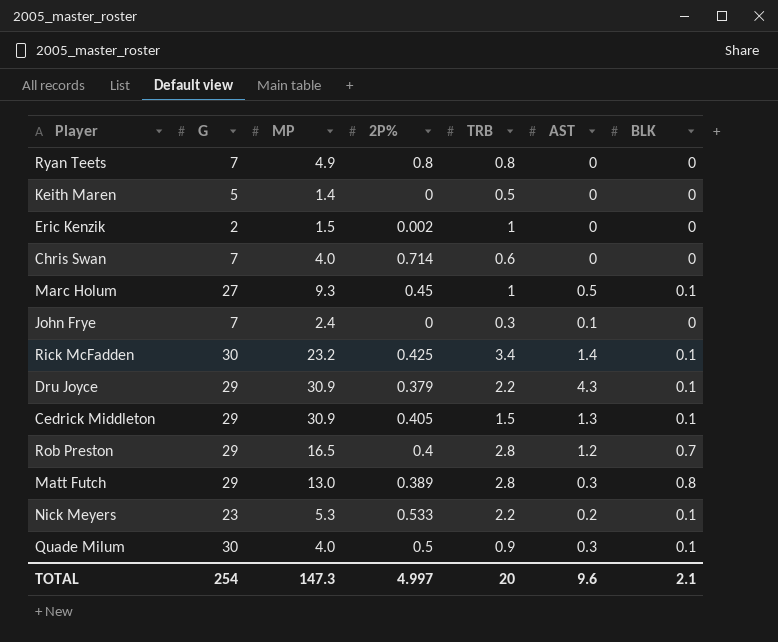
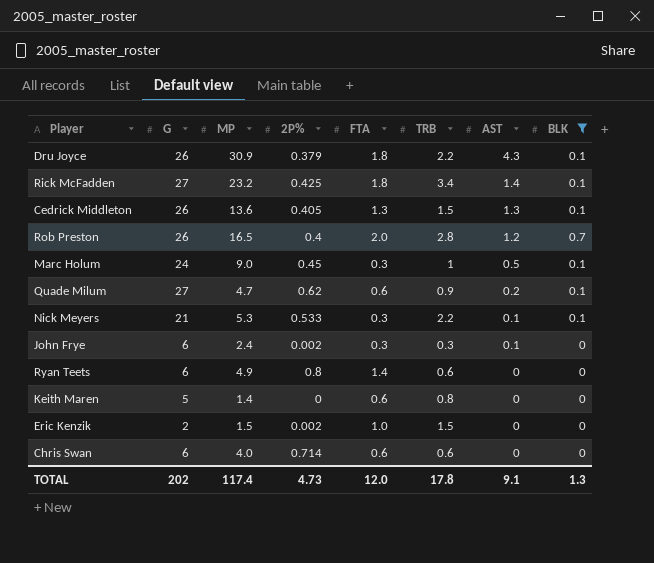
filter: none -> BLK != 0.8
row order: none -> AST descending
column FTA | position: none -> 5
Dru Joyce | G: 29 -> 26
Rick McFadden | G: 30 -> 27
Cedrick Middleton | G: 29 -> 26
Cedrick Middleton | MP: 30.9 -> 13.6
Rob Preston | G: 29 -> 26
Marc Holum | G: 27 -> 24
Marc Holum | MP: 9.3 -> 9.0
Quade Milum | G: 30 -> 27
Quade Milum | MP: 4.0 -> 4.7
Quade Milum | 2P%: 0.5 -> 0.62
Quade Milum | AST: 0.3 -> 0.2
Nick Meyers | G: 23 -> 21
Nick Meyers | AST: 0.2 -> 0.1
John Frye | G: 7 -> 6
John Frye | 2P%: 0 -> 0.002
Ryan Teets | G: 7 -> 6
Ryan Teets | TRB: 0.8 -> 0.6
Keith Maren | TRB: 0.5 -> 0.8
Eric Kenzik | TRB: 1 -> 1.5
Chris Swan | G: 7 -> 6
TOTAL | G: 254 -> 202
TOTAL | MP: 147.3 -> 117.4
TOTAL | 2P%: 4.997 -> 4.73
TOTAL | TRB: 20 -> 17.8
TOTAL | AST: 9.6 -> 9.1
TOTAL | BLK: 2.1 -> 1.3

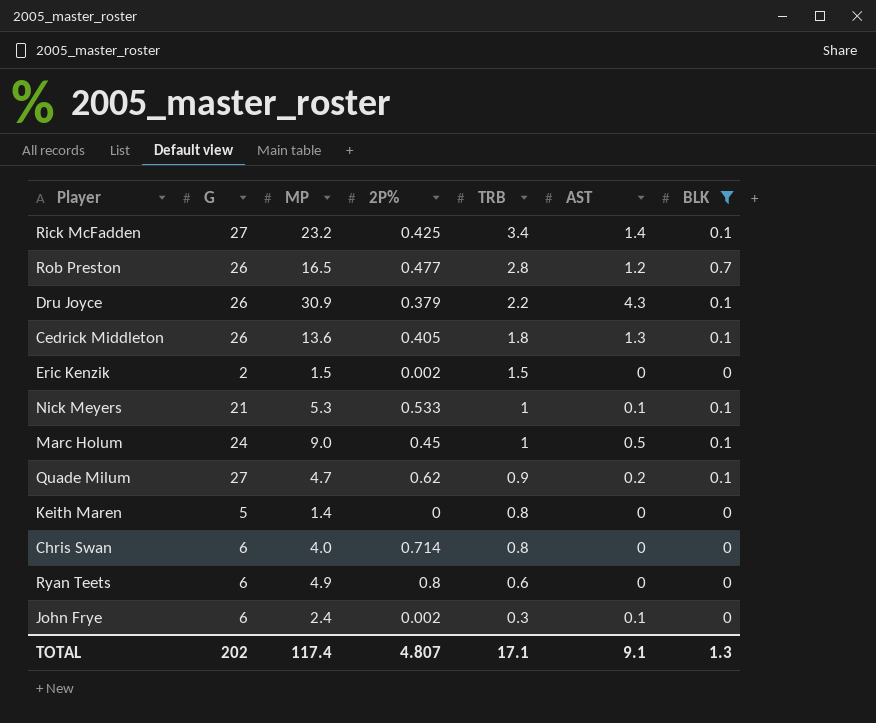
row order: AST descending -> TRB descending
column FTA | position: 5 -> none
Rob Preston | 2P%: 0.4 -> 0.477
Cedrick Middleton | TRB: 1.5 -> 1.8
Nick Meyers | TRB: 2.2 -> 1
Chris Swan | TRB: 0.6 -> 0.8
TOTAL | 2P%: 4.73 -> 4.807
TOTAL | TRB: 17.8 -> 17.1

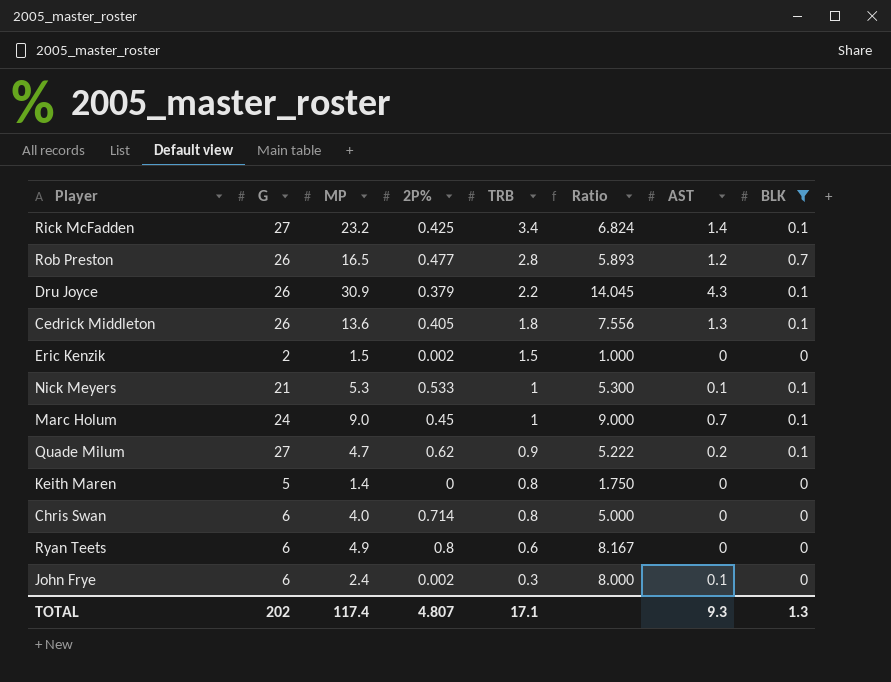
column Ratio | formula: none -> [MP] / [TRB]
Marc Holum | AST: 0.5 -> 0.7
TOTAL | AST: 9.1 -> 9.3

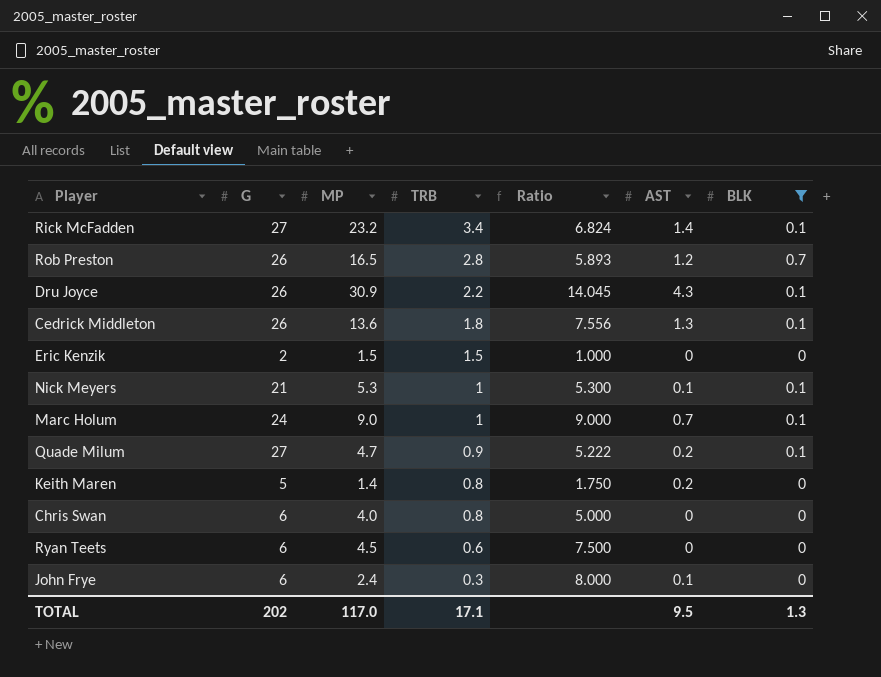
column 2P% | position: 4 -> none
Keith Maren | AST: 0 -> 0.2
Ryan Teets | MP: 4.9 -> 4.5
Ryan Teets | Ratio: 8.167 -> 7.500
TOTAL | MP: 117.4 -> 117.0
TOTAL | AST: 9.3 -> 9.5

